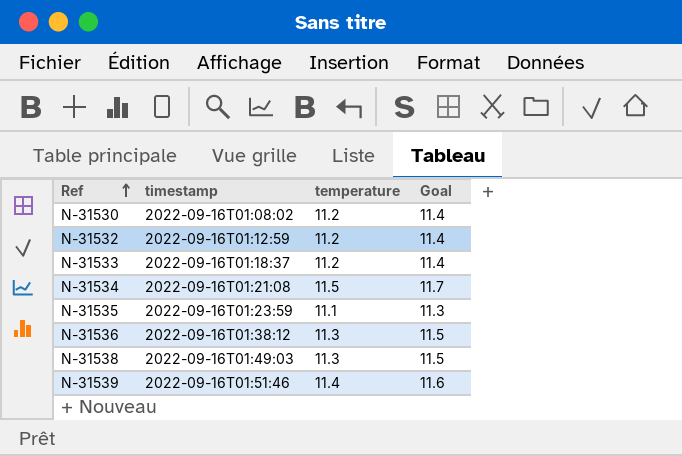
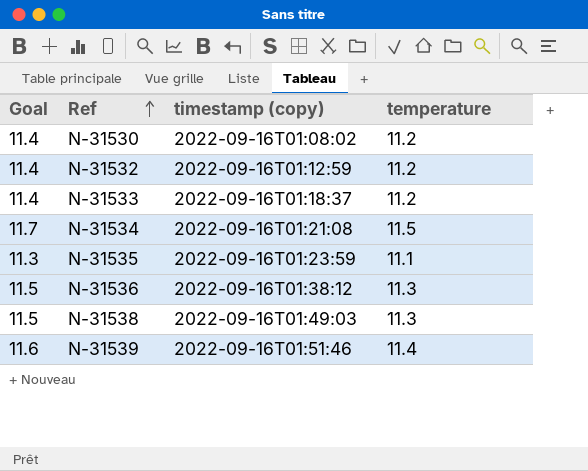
column Goal | position: 4 -> 1
column name: timestamp -> timestamp (copy)

